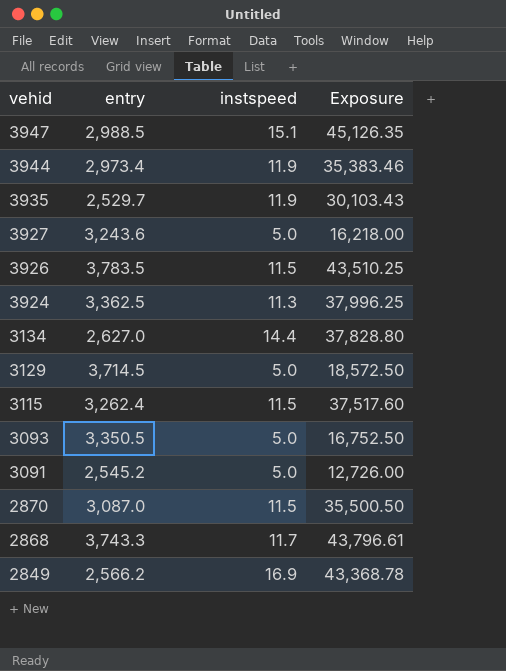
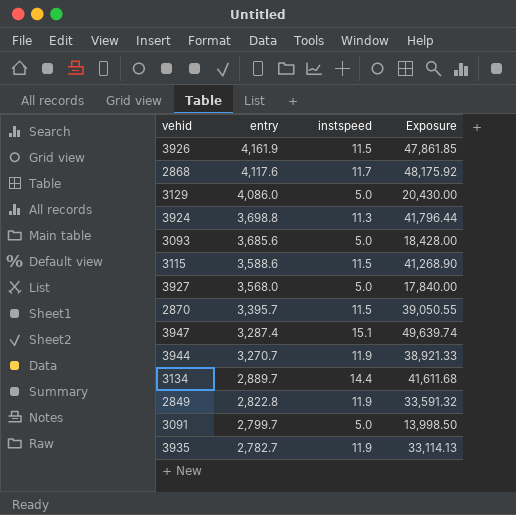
row order: vehid descending -> entry descending
3926 | entry: 3,783.5 -> 4,161.9
3926 | Exposure: 43,510.25 -> 47,861.85
2868 | entry: 3,743.3 -> 4,117.6
2868 | Exposure: 43,796.61 -> 48,175.92
3129 | entry: 3,714.5 -> 4,086.0
3129 | Exposure: 18,572.50 -> 20,430.00
3924 | entry: 3,362.5 -> 3,698.8
3924 | Exposure: 37,996.25 -> 41,796.44
3093 | entry: 3,350.5 -> 3,685.6
3093 | Exposure: 16,752.50 -> 18,428.00
3115 | entry: 3,262.4 -> 3,588.6
3115 | Exposure: 37,517.60 -> 41,268.90
3927 | entry: 3,243.6 -> 3,568.0
3927 | Exposure: 16,218.00 -> 17,840.00
2870 | entry: 3,087.0 -> 3,395.7
2870 | Exposure: 35,500.50 -> 39,050.55
3947 | entry: 2,988.5 -> 3,287.4
3947 | Exposure: 45,126.35 -> 49,639.74
3944 | entry: 2,973.4 -> 3,270.7
3944 | Exposure: 35,383.46 -> 38,921.33
3134 | entry: 2,627.0 -> 2,889.7
3134 | Exposure: 37,828.80 -> 41,611.68
2849 | entry: 2,566.2 -> 2,822.8
2849 | instspeed: 16.9 -> 11.9
2849 | Exposure: 43,368.78 -> 33,591.32
3091 | entry: 2,545.2 -> 2,799.7
3091 | Exposure: 12,726.00 -> 13,998.50
3935 | entry: 2,529.7 -> 2,782.7
3935 | Exposure: 30,103.43 -> 33,114.13

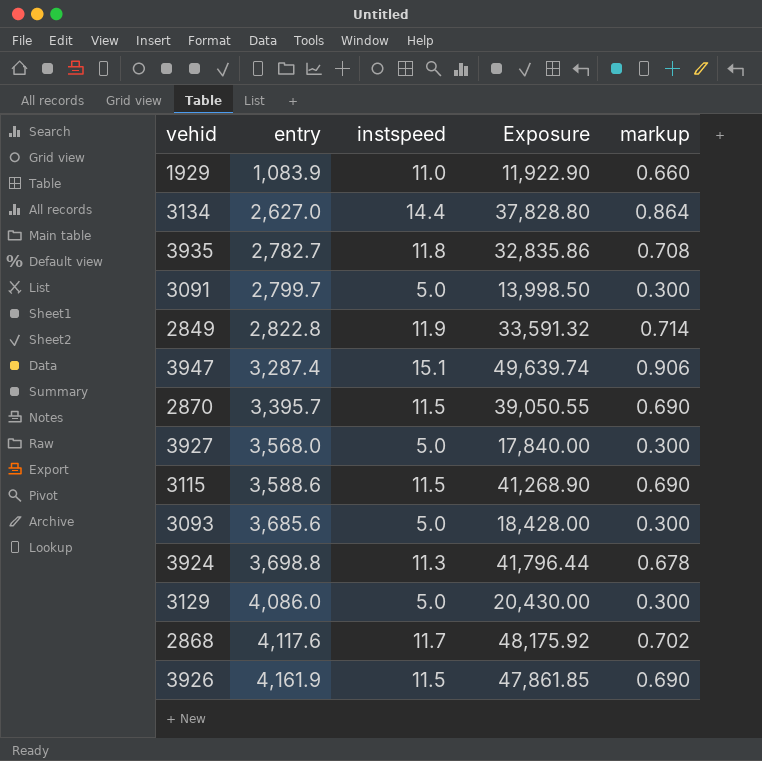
row order: entry descending -> entry ascending
column markup | formula: none -> [instspeed] * 0.06
row 3944: 3,270.7 | 11.9 | 38,921.33 -> none
row 1929: none -> 1,083.9 | 11.0 | 11,922.90 | 0.660
3134 | entry: 2,889.7 -> 2,627.0
3134 | Exposure: 41,611.68 -> 37,828.80
3935 | instspeed: 11.9 -> 11.8
3935 | Exposure: 33,114.13 -> 32,835.86

